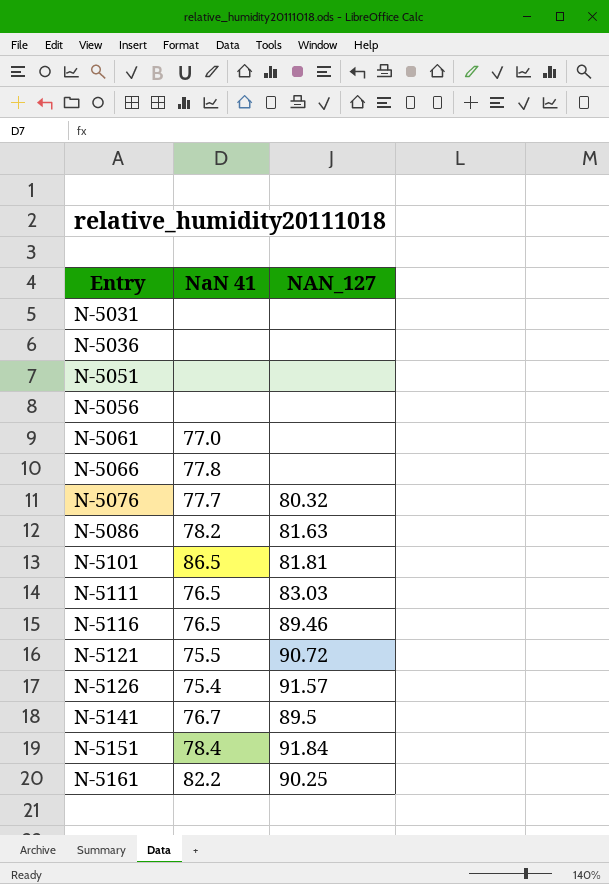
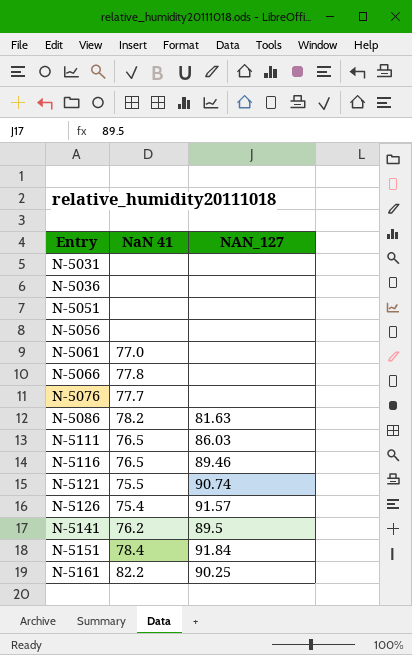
row N-5101: 86.5 | 81.81 -> none
N-5076 | NAN_127: 80.32 -> none
N-5111 | NAN_127: 83.03 -> 86.03
N-5121 | NAN_127: 90.72 -> 90.74
N-5141 | NaN 41: 76.7 -> 76.2

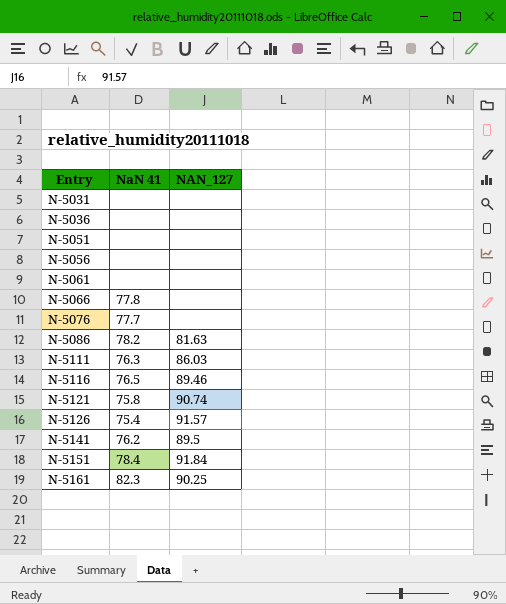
N-5061 | NaN 41: 77.0 -> none
N-5111 | NaN 41: 76.5 -> 76.3
N-5121 | NaN 41: 75.5 -> 75.8
N-5161 | NaN 41: 82.2 -> 82.3

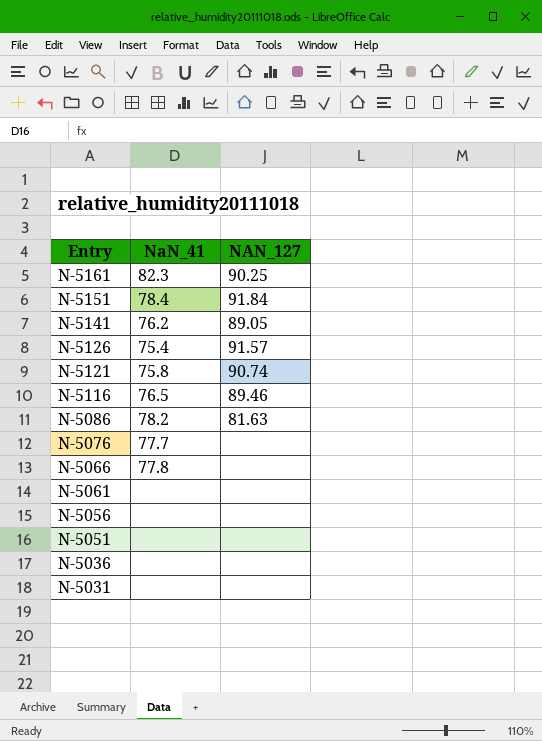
row order: Entry ascending -> Entry descending
column name: NaN 41 -> NaN_41
row N-5111: 76.3 | 86.03 -> none
N-5141 | NAN_127: 89.5 -> 89.05

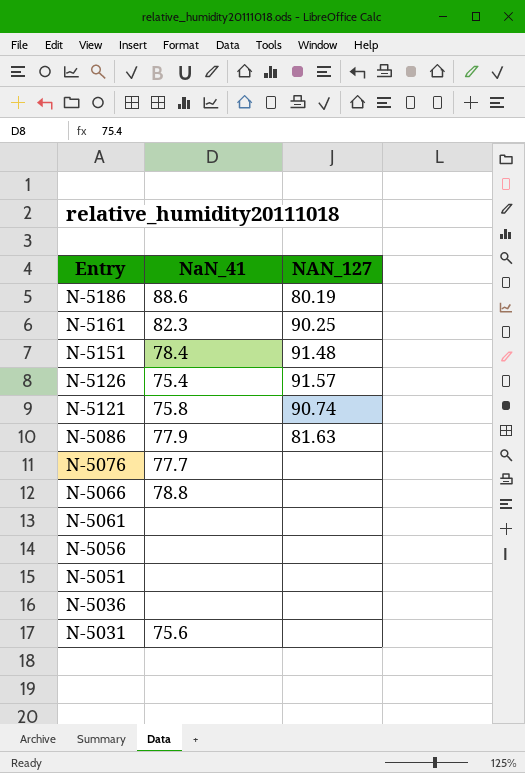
row N-5141: 76.2 | 89.05 -> none
row N-5116: 76.5 | 89.46 -> none
row N-5186: none -> 88.6 | 80.19
N-5151 | NAN_127: 91.84 -> 91.48
N-5086 | NaN_41: 78.2 -> 77.9
N-5066 | NaN_41: 77.8 -> 78.8
N-5031 | NaN_41: none -> 75.6

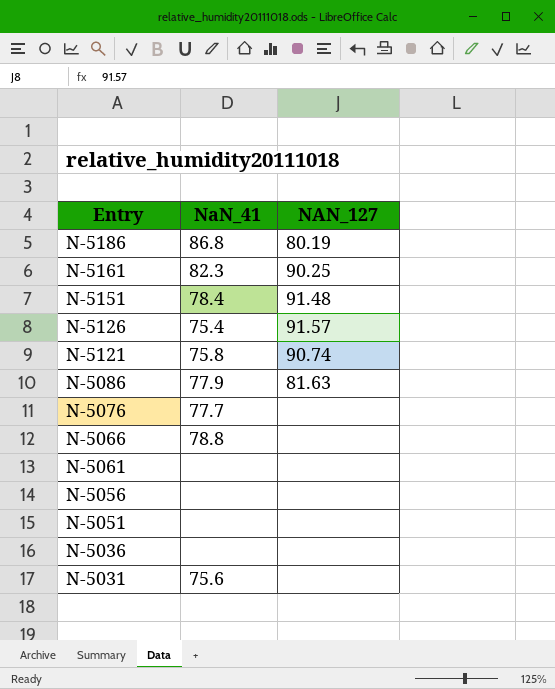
N-5186 | NaN_41: 88.6 -> 86.8

